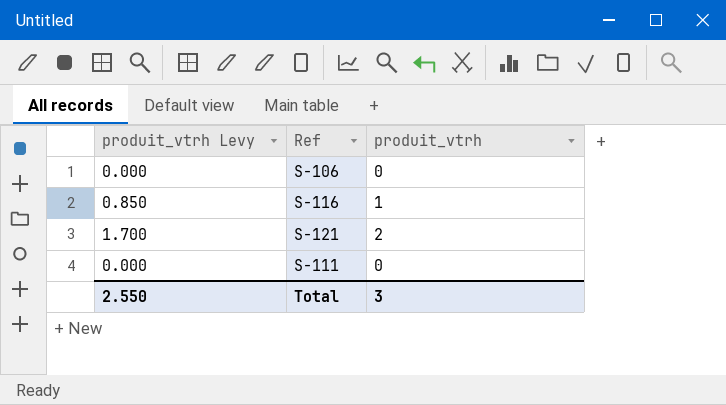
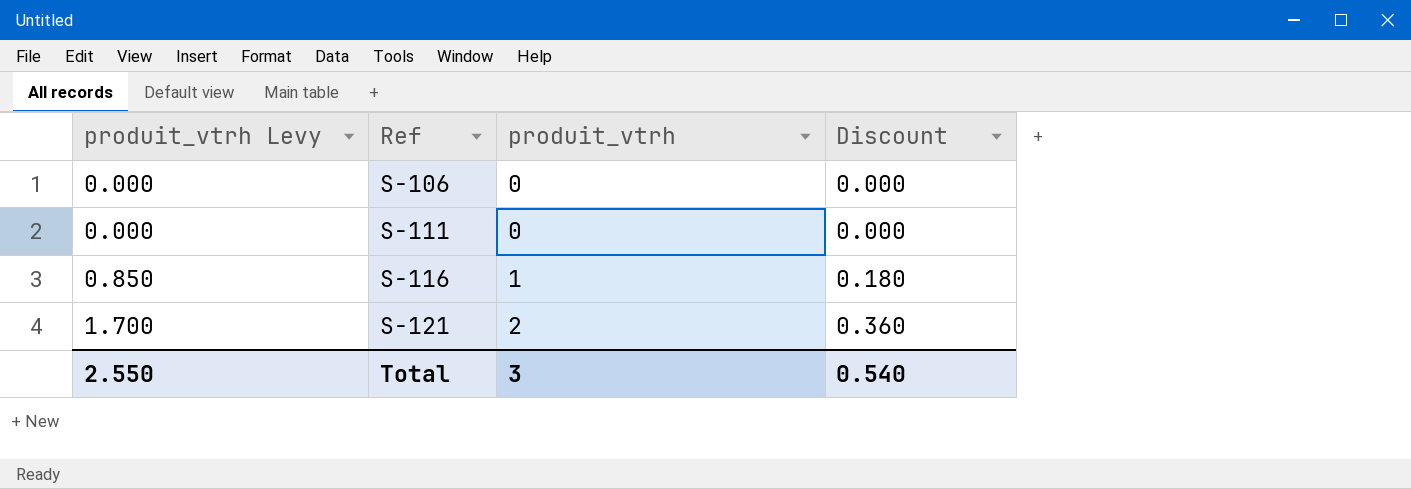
row order: none -> produit_vtrh Levy ascending
column Discount | formula: none -> [produit_vtrh] * 0.18

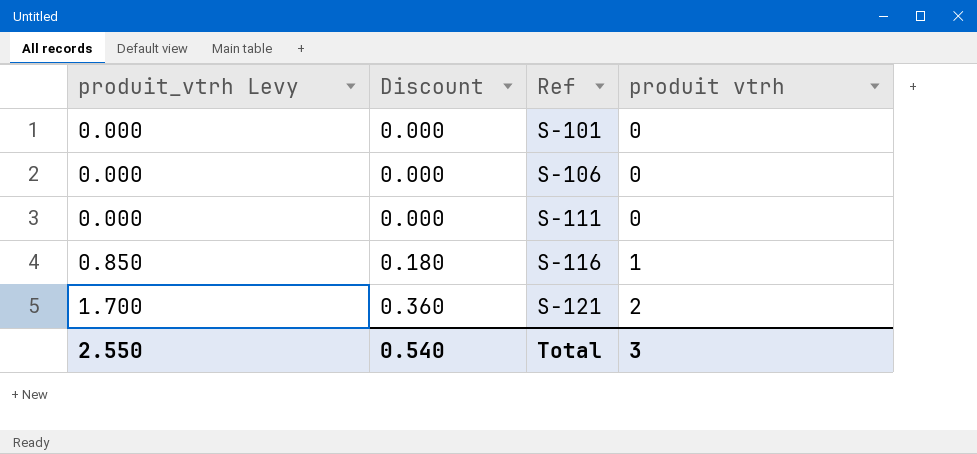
column Discount | position: 4 -> 2
column name: produit_vtrh -> produit vtrh
row S-101: none -> 0.000 | 0.000 | 0

